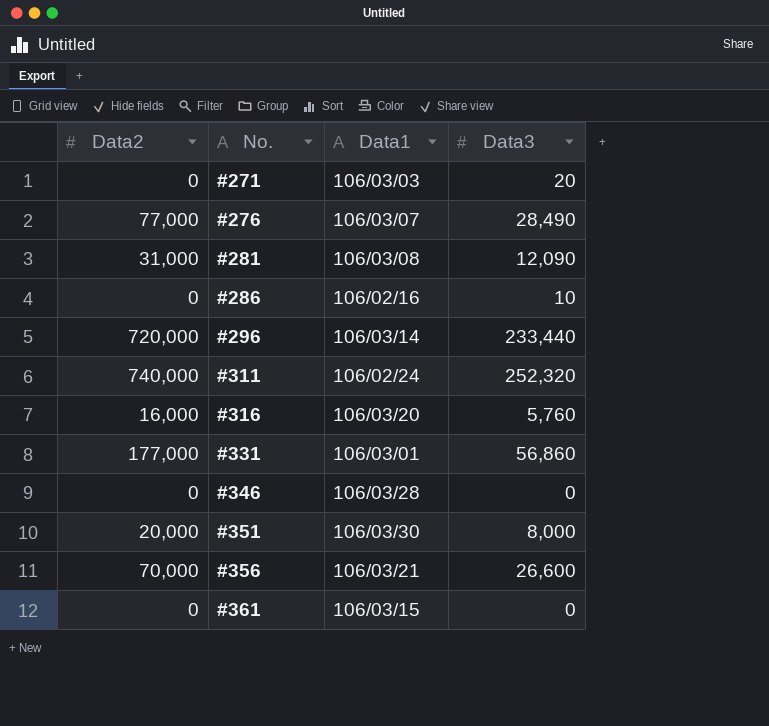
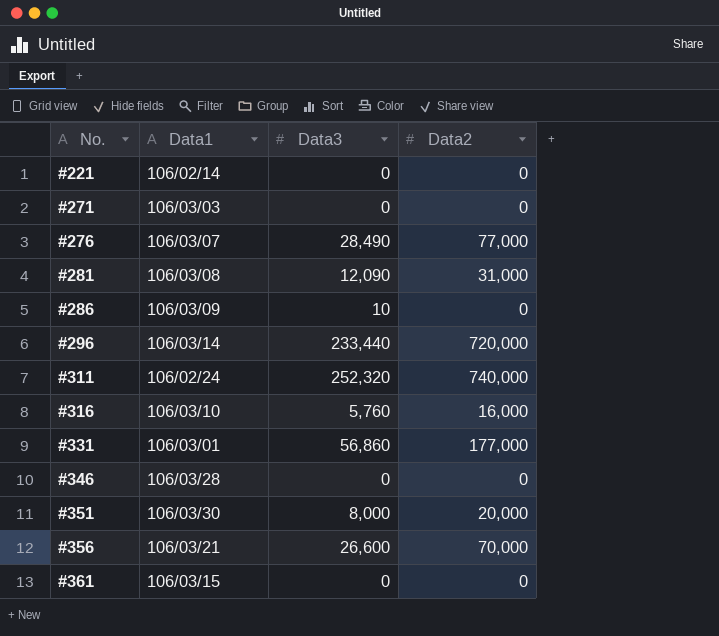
column Data2 | position: 1 -> 4
row #221: none -> 106/02/14 | 0 | 0
#271 | Data3: 20 -> 0
#286 | Data1: 106/02/16 -> 106/03/09
#316 | Data1: 106/03/20 -> 106/03/10

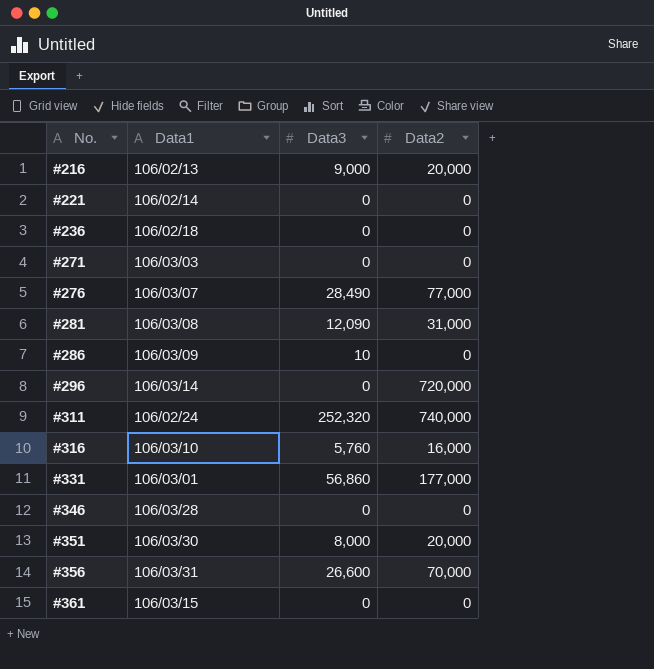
row #216: none -> 106/02/13 | 9,000 | 20,000
row #236: none -> 106/02/18 | 0 | 0
#296 | Data3: 233,440 -> 0
#356 | Data1: 106/03/21 -> 106/03/31

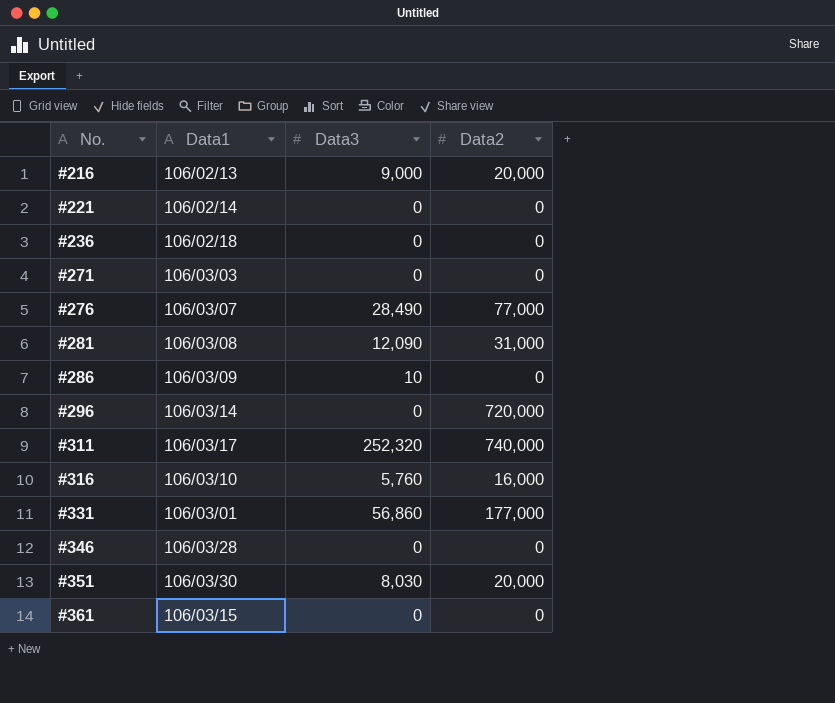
row #356: 106/03/31 | 26,600 | 70,000 -> none
#311 | Data1: 106/02/24 -> 106/03/17
#351 | Data3: 8,000 -> 8,030

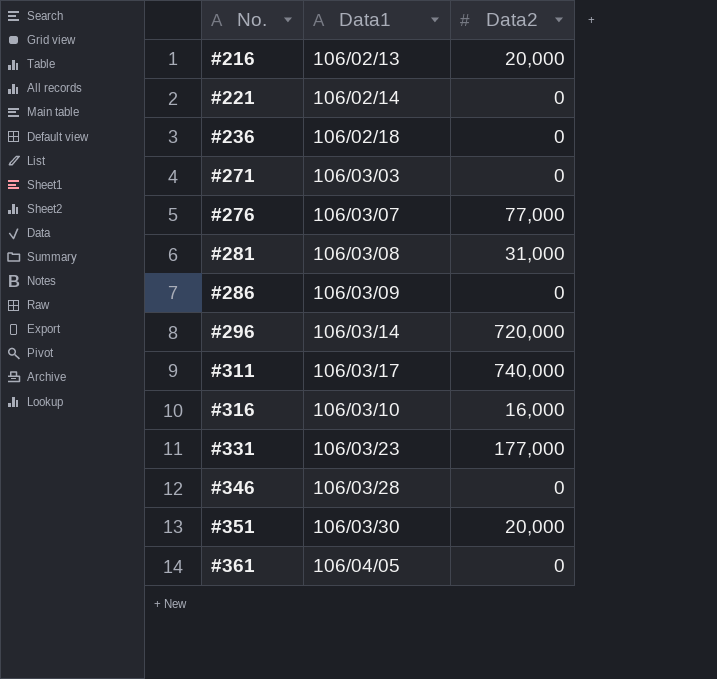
column Data3 | position: 3 -> none
#331 | Data1: 106/03/01 -> 106/03/23
#361 | Data1: 106/03/15 -> 106/04/05

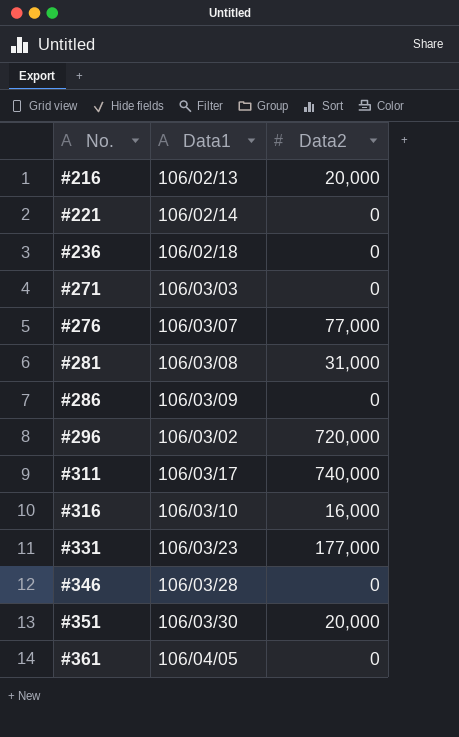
#296 | Data1: 106/03/14 -> 106/03/02

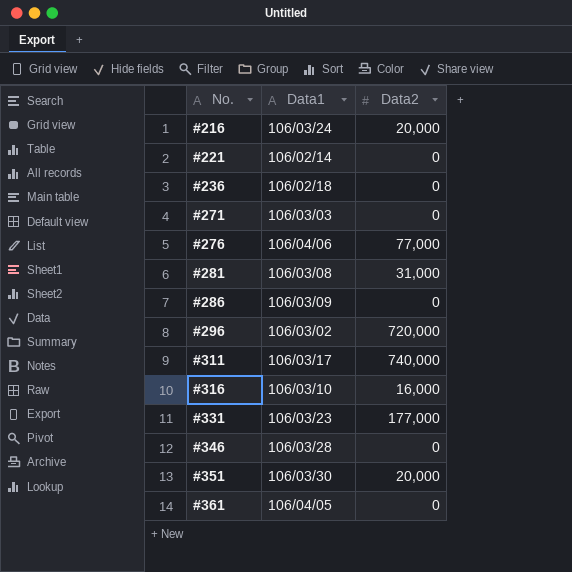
#216 | Data1: 106/02/13 -> 106/03/24
#276 | Data1: 106/03/07 -> 106/04/06

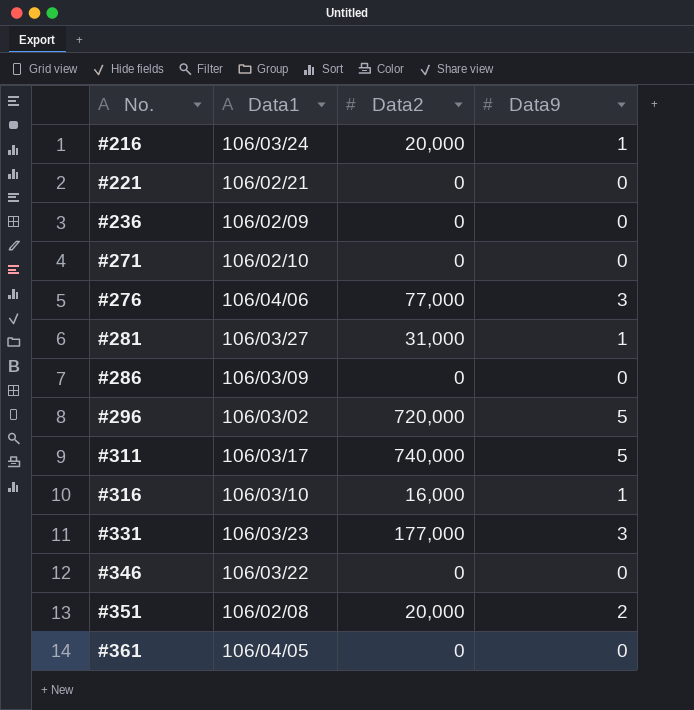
column Data9 | position: none -> 4
#221 | Data1: 106/02/14 -> 106/02/21
#236 | Data1: 106/02/18 -> 106/02/09
#271 | Data1: 106/03/03 -> 106/02/10
#281 | Data1: 106/03/08 -> 106/03/27
#346 | Data1: 106/03/28 -> 106/03/22
#351 | Data1: 106/03/30 -> 106/02/08

